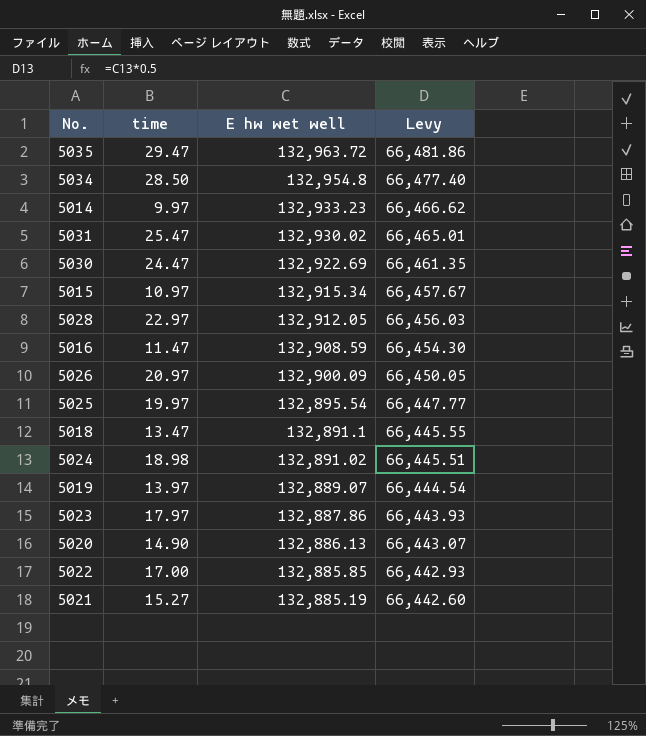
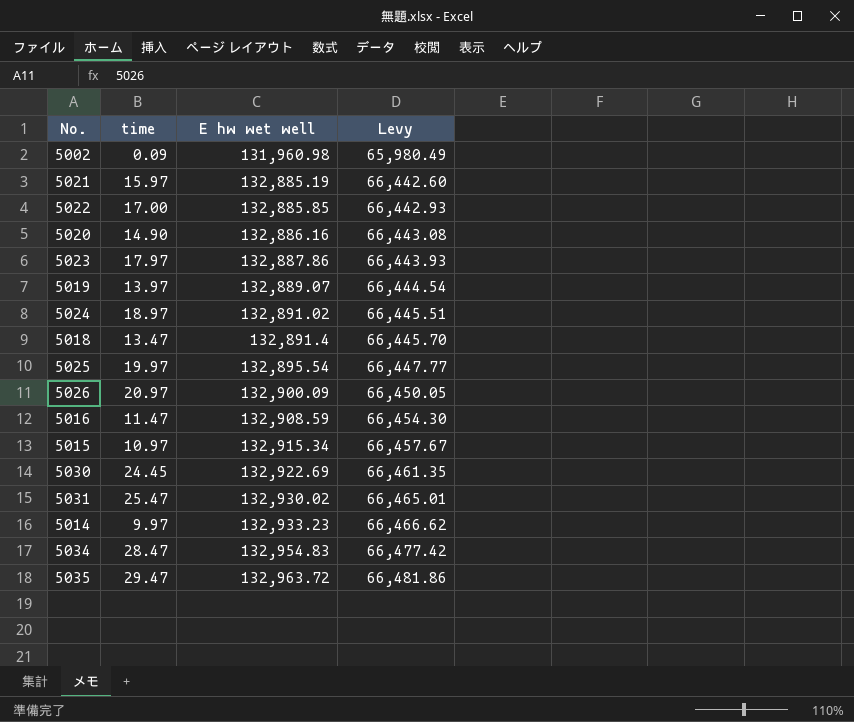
row order: E hw wet well descending -> E hw wet well ascending
row 5028: 22.97 | 132,912.05 | 66,456.03 -> none
row 5002: none -> 0.09 | 131,960.98 | 65,980.49
5021 | time: 15.27 -> 15.97
5020 | E hw wet well: 132,886.13 -> 132,886.16
5020 | Levy: 66,443.07 -> 66,443.08
5024 | time: 18.98 -> 18.97
5018 | E hw wet well: 132,891.1 -> 132,891.4
5018 | Levy: 66,445.55 -> 66,445.70
5030 | time: 24.47 -> 24.45
5034 | time: 28.50 -> 28.47
5034 | E hw wet well: 132,954.8 -> 132,954.83
5034 | Levy: 66,477.40 -> 66,477.42

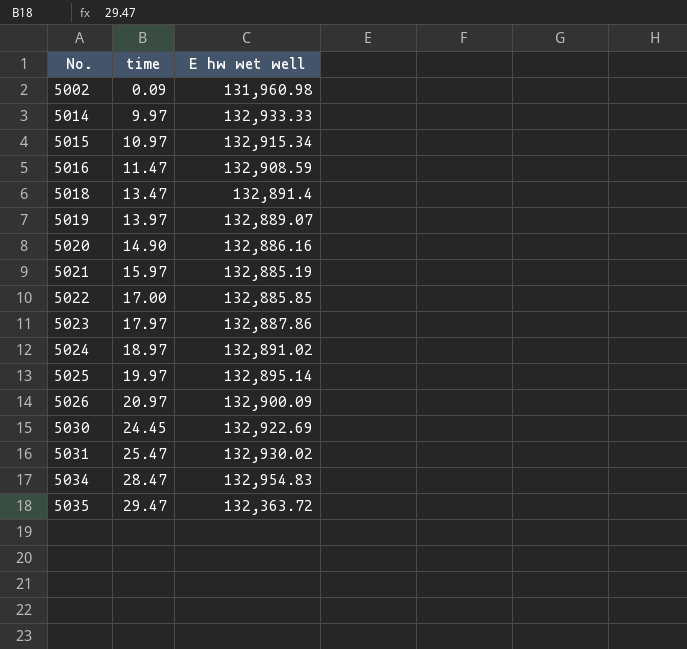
row order: E hw wet well ascending -> No. ascending
column Levy | formula: [E hw wet well] * 0.5 -> none
5014 | E hw wet well: 132,933.23 -> 132,933.33
5025 | E hw wet well: 132,895.54 -> 132,895.14
5035 | E hw wet well: 132,963.72 -> 132,363.72

